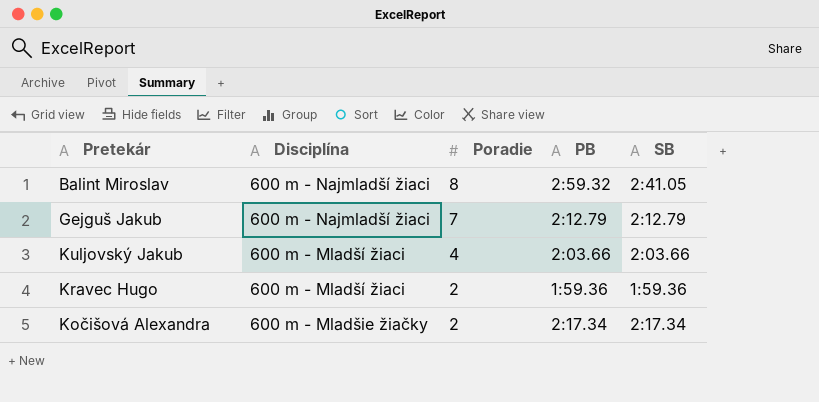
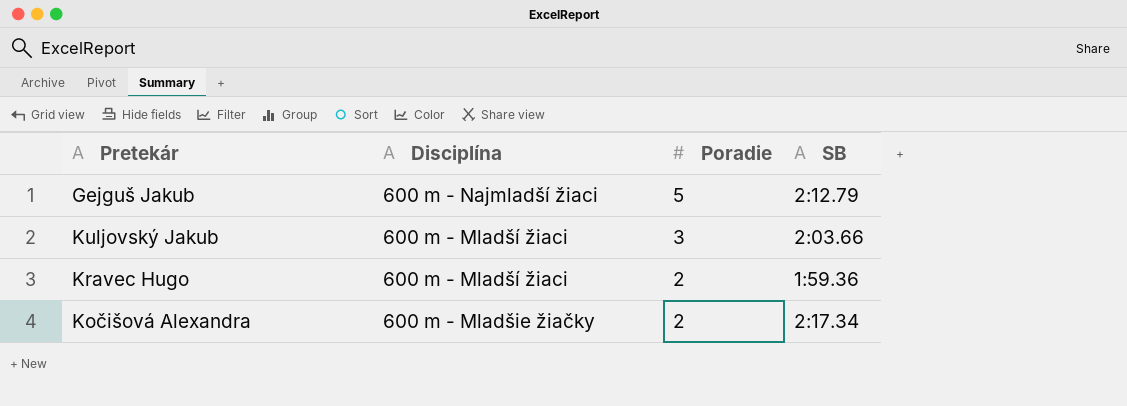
column PB | position: 4 -> none
row Balint Miroslav: 600 m - Najmladší žiaci | 8 | 2:59.32 | 2:41.05 -> none
Gejguš Jakub | Poradie: 7 -> 5
Kuljovský Jakub | Poradie: 4 -> 3

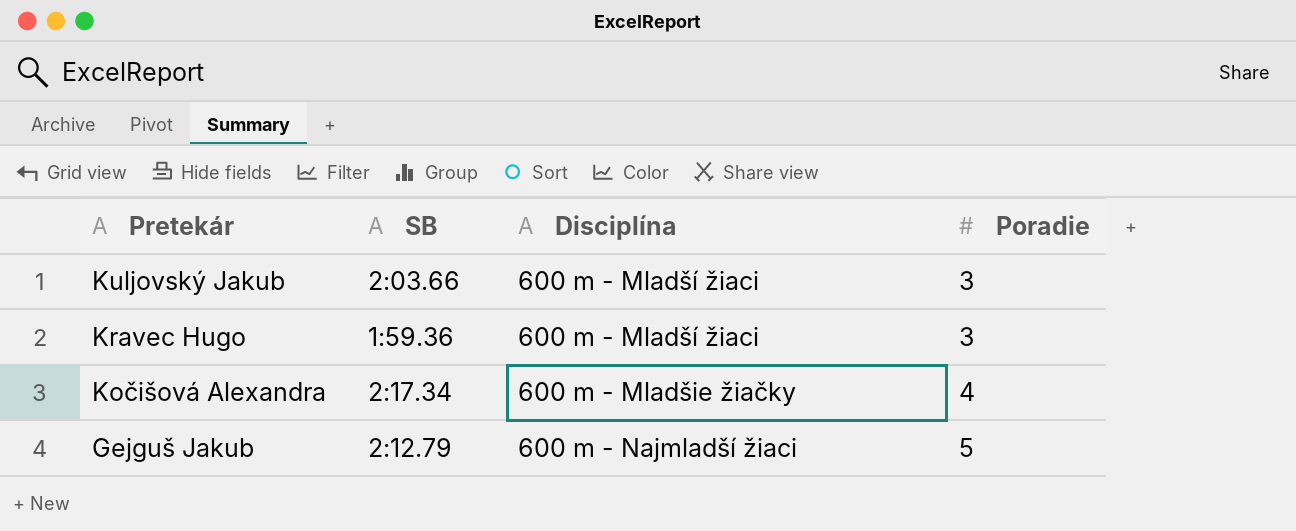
row order: Poradie descending -> Pretekár descending
column SB | position: 4 -> 2
Kravec Hugo | Poradie: 2 -> 3
Kočišová Alexandra | Poradie: 2 -> 4

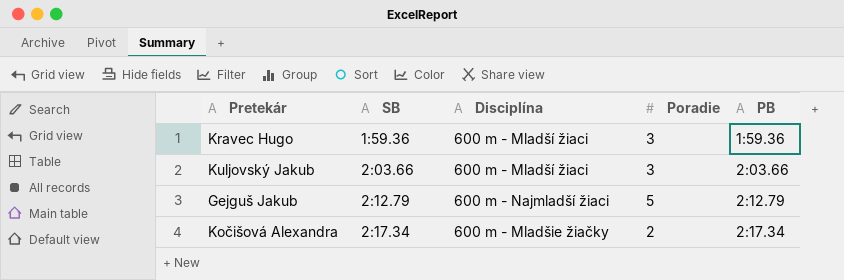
row order: Pretekár descending -> SB ascending
column PB | position: none -> 5
Kočišová Alexandra | Poradie: 4 -> 2

